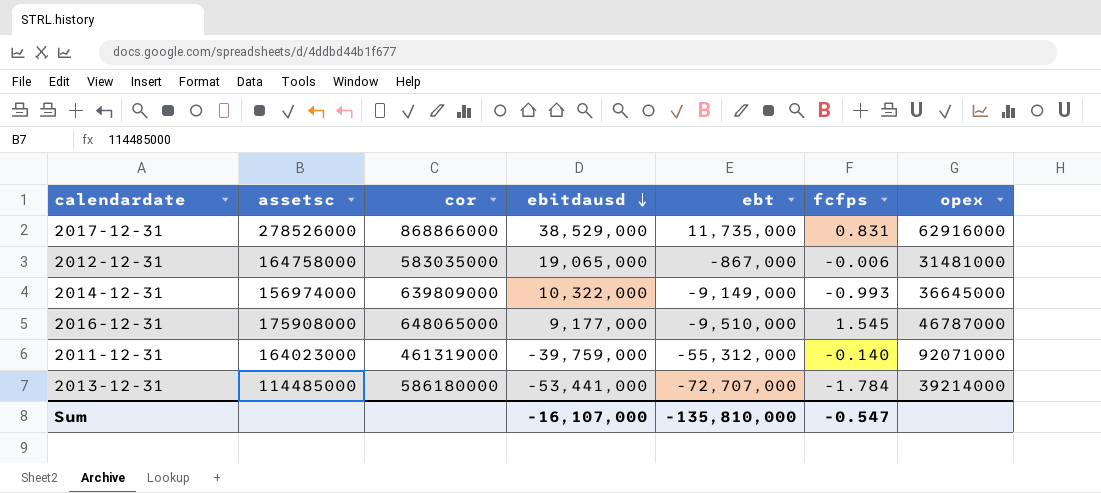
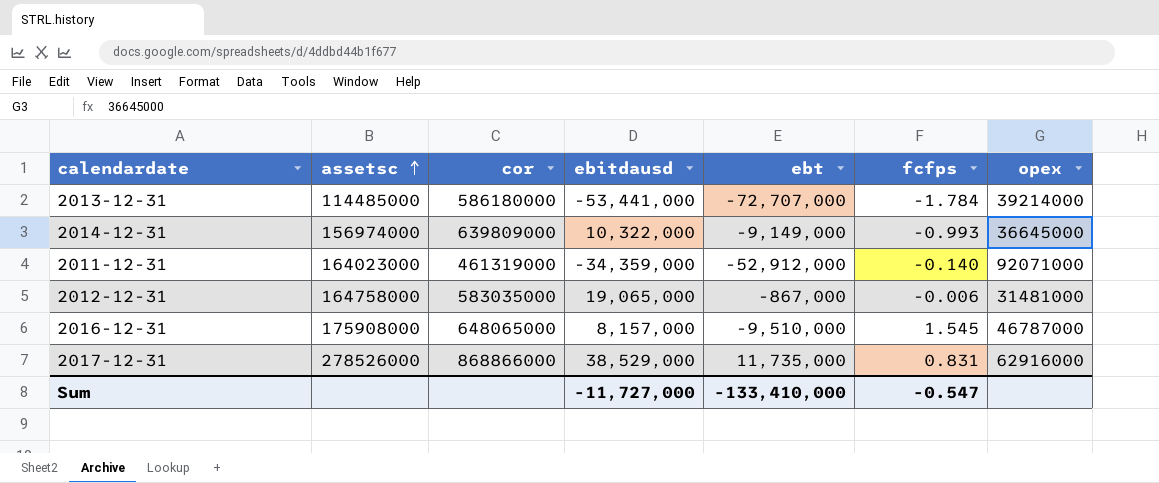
row order: ebitdausd descending -> assetsc ascending
2011-12-31 | ebitdausd: -39,759,000 -> -34,359,000
2011-12-31 | ebt: -55,312,000 -> -52,912,000
2016-12-31 | ebitdausd: 9,177,000 -> 8,157,000
Sum | ebitdausd: -16,107,000 -> -11,727,000
Sum | ebt: -135,810,000 -> -133,410,000

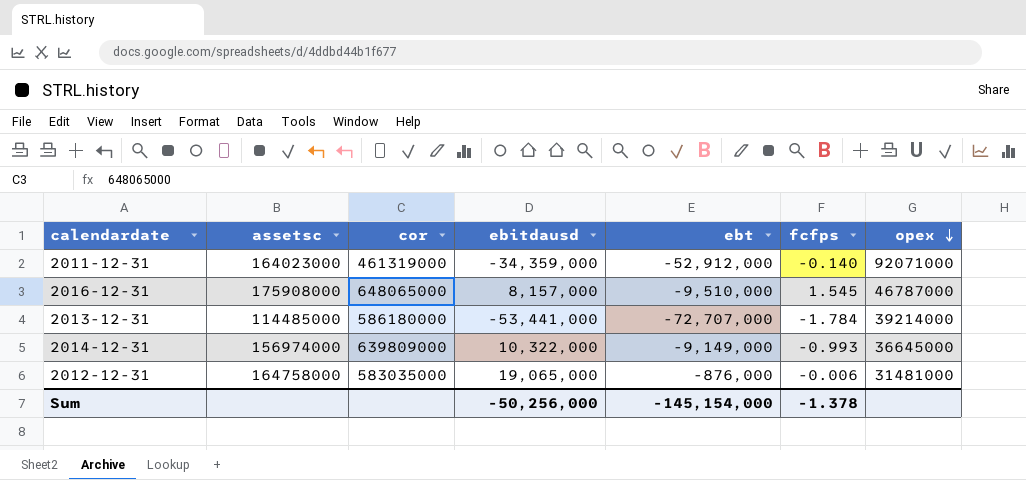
row order: assetsc ascending -> opex descending
row 2017-12-31: 278526000 | 868866000 | 38,529,000 | 11,735,000 | 0.831 | 62916000 -> none
2012-12-31 | ebt: -867,000 -> -876,000
Sum | ebitdausd: -11,727,000 -> -50,256,000
Sum | ebt: -133,410,000 -> -145,154,000
Sum | fcfps: -0.547 -> -1.378

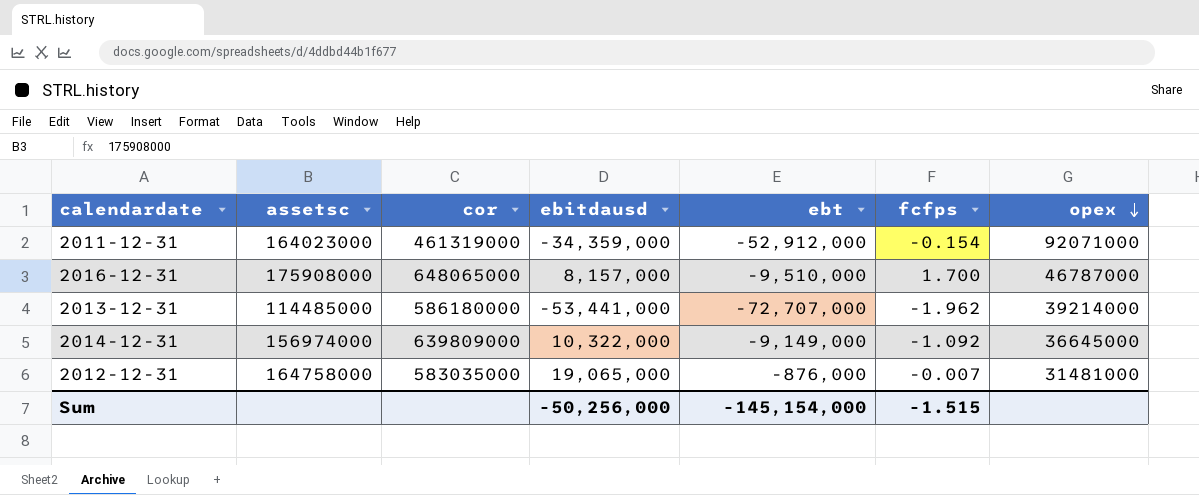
2011-12-31 | fcfps: -0.140 -> -0.154
2016-12-31 | fcfps: 1.545 -> 1.700
2013-12-31 | fcfps: -1.784 -> -1.962
2014-12-31 | fcfps: -0.993 -> -1.092
2012-12-31 | fcfps: -0.006 -> -0.007
Sum | fcfps: -1.378 -> -1.515

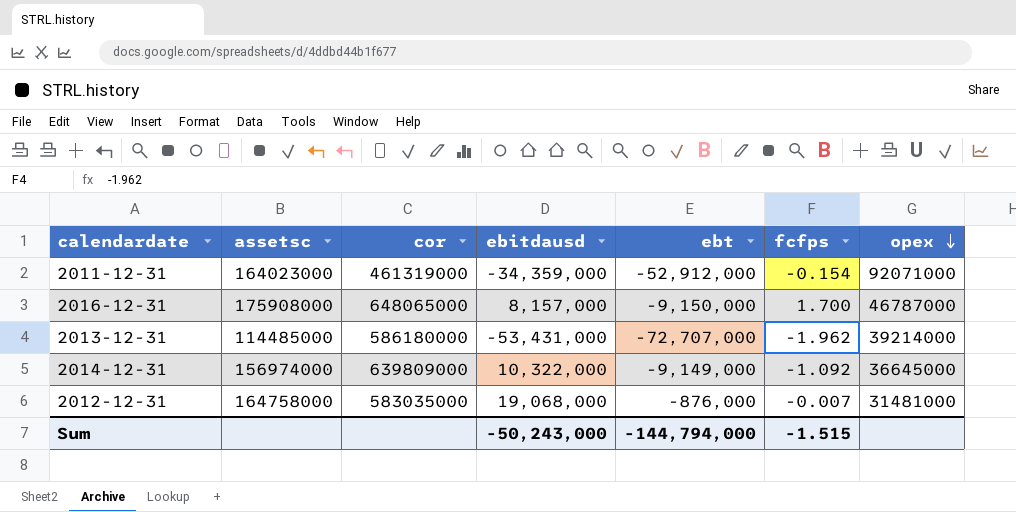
2016-12-31 | ebt: -9,510,000 -> -9,150,000
2013-12-31 | ebitdausd: -53,441,000 -> -53,431,000
2012-12-31 | ebitdausd: 19,065,000 -> 19,068,000
Sum | ebitdausd: -50,256,000 -> -50,243,000
Sum | ebt: -145,154,000 -> -144,794,000

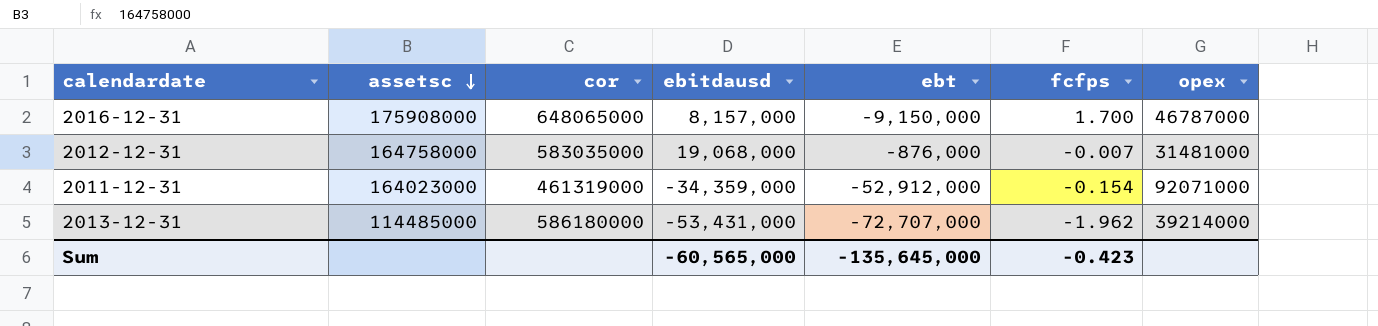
row order: opex descending -> assetsc descending
row 2014-12-31: 156974000 | 639809000 | 10,322,000 | -9,149,000 | -1.092 | 36645000 -> none
Sum | ebitdausd: -50,243,000 -> -60,565,000
Sum | ebt: -144,794,000 -> -135,645,000
Sum | fcfps: -1.515 -> -0.423

